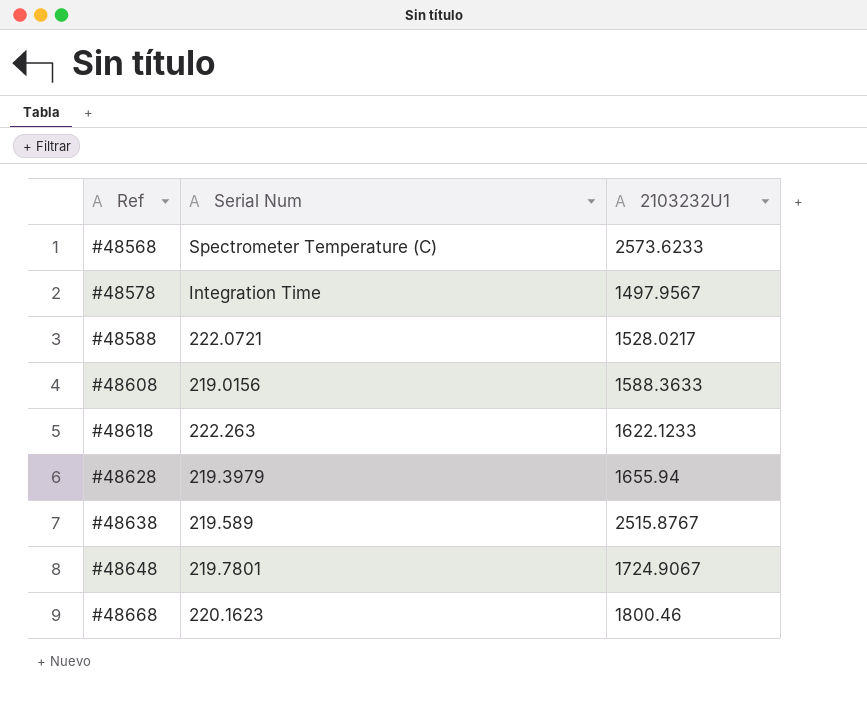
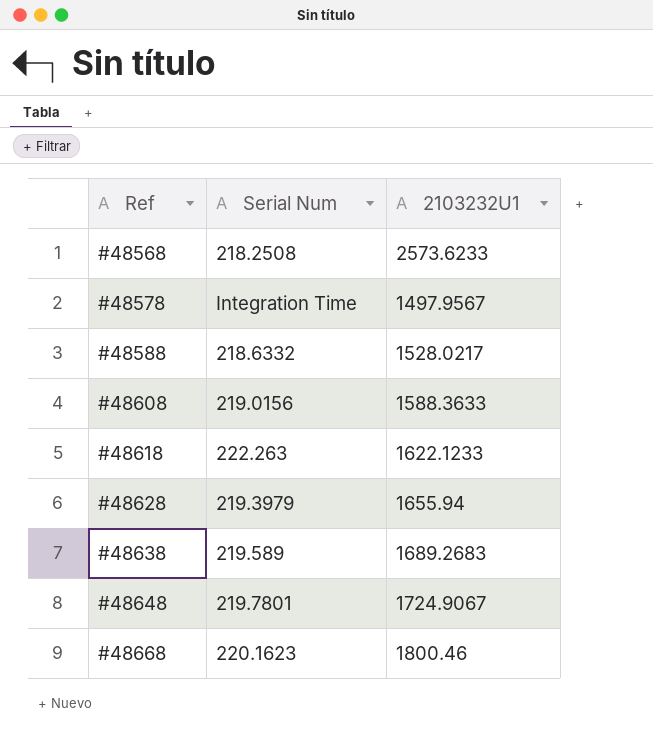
#48568 | Serial Num: Spectrometer Temperature (C) -> 218.2508
#48588 | Serial Num: 222.0721 -> 218.6332
#48638 | 2103232U1: 2515.8767 -> 1689.2683

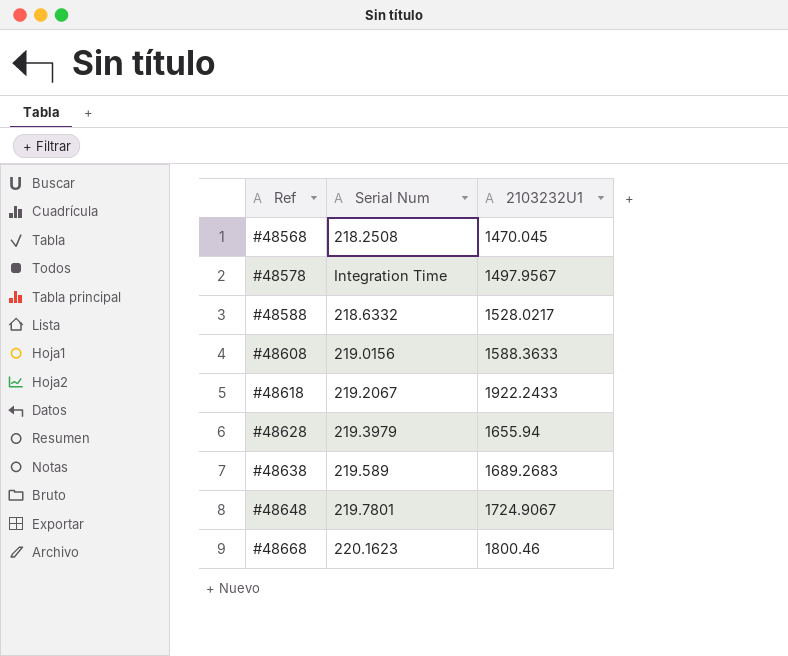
#48568 | 2103232U1: 2573.6233 -> 1470.045
#48618 | Serial Num: 222.263 -> 219.2067
#48618 | 2103232U1: 1622.1233 -> 1922.2433

